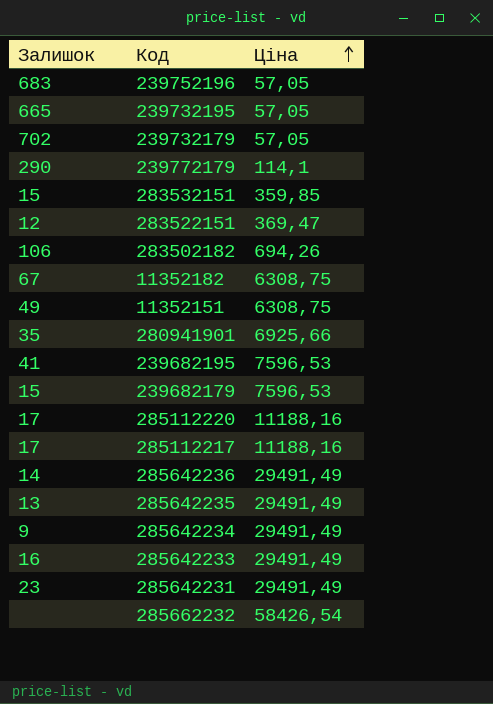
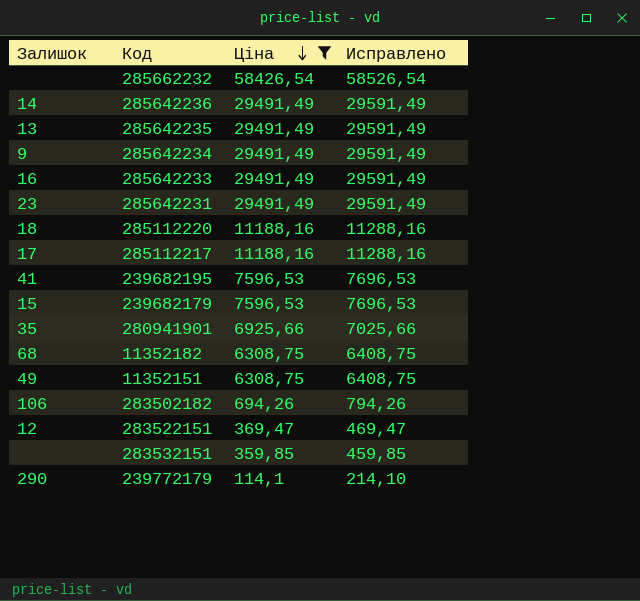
filter: none -> Ціна != 57,05
row order: Ціна ascending -> Ціна descending
column Исправлено | formula: none -> [Ціна] + 100
285112220 | Залишок: 17 -> 18
11352182 | Залишок: 67 -> 68
283532151 | Залишок: 15 -> none

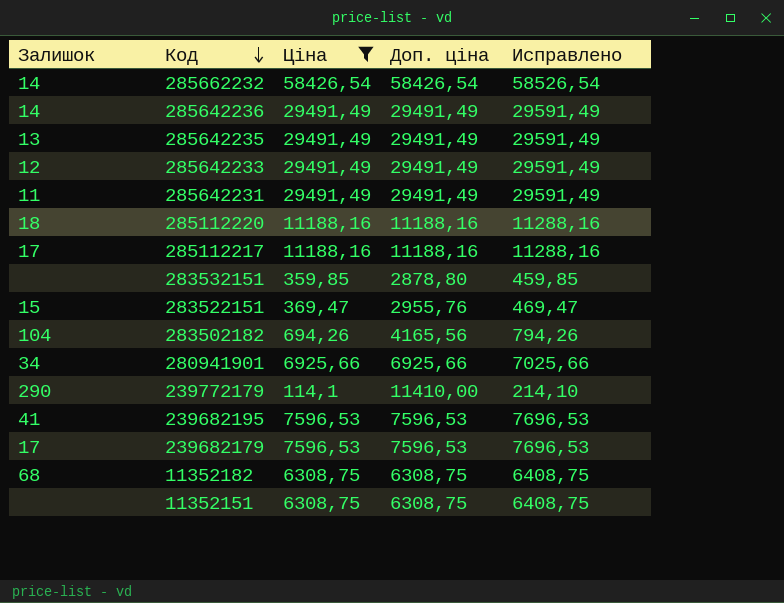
row order: Ціна descending -> Код descending
column Доп. ціна | position: none -> 4
row 285642234: 9 | 29491,49 | 29591,49 -> none
285662232 | Залишок: none -> 14
285642233 | Залишок: 16 -> 12
285642231 | Залишок: 23 -> 11
283522151 | Залишок: 12 -> 15
283502182 | Залишок: 106 -> 104
280941901 | Залишок: 35 -> 34
239682179 | Залишок: 15 -> 17
11352151 | Залишок: 49 -> none

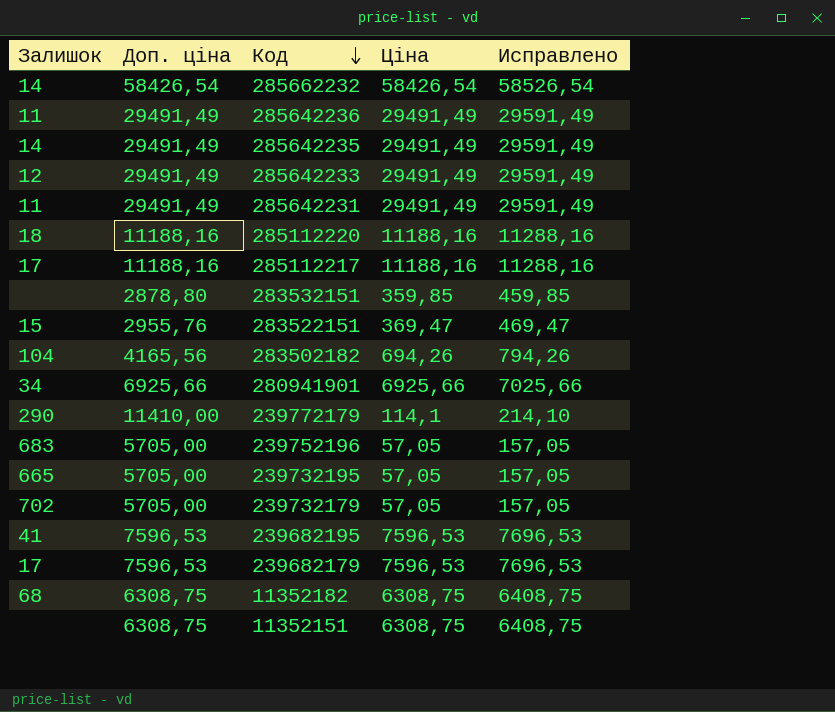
filter: Ціна != 57,05 -> none
column Доп. ціна | position: 4 -> 2
285642236 | Залишок: 14 -> 11
285642235 | Залишок: 13 -> 14

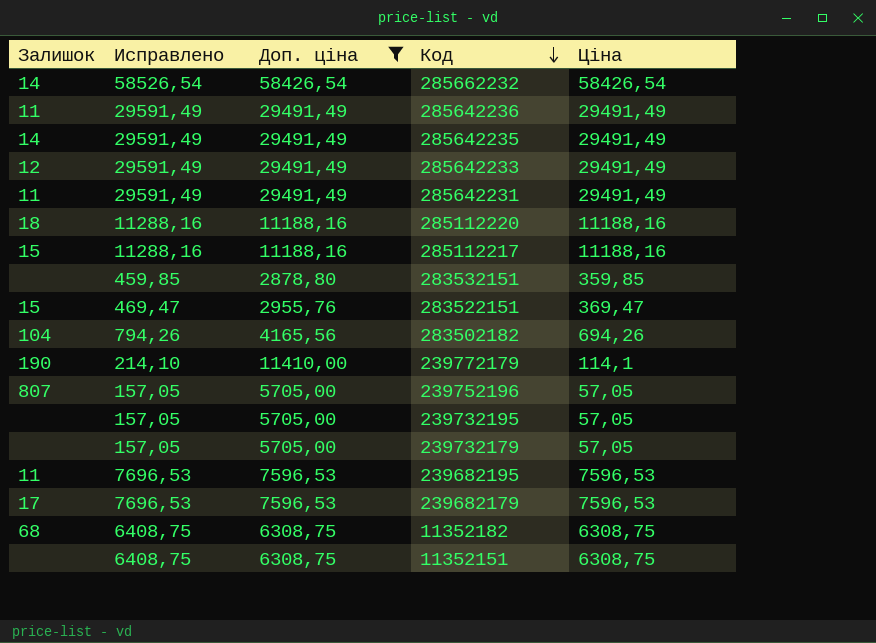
filter: none -> Доп. ціна != 6925,66
column Исправлено | position: 5 -> 2
285112217 | Залишок: 17 -> 15
239772179 | Залишок: 290 -> 190
239752196 | Залишок: 683 -> 807
239732195 | Залишок: 665 -> none
239732179 | Залишок: 702 -> none
239682195 | Залишок: 41 -> 11

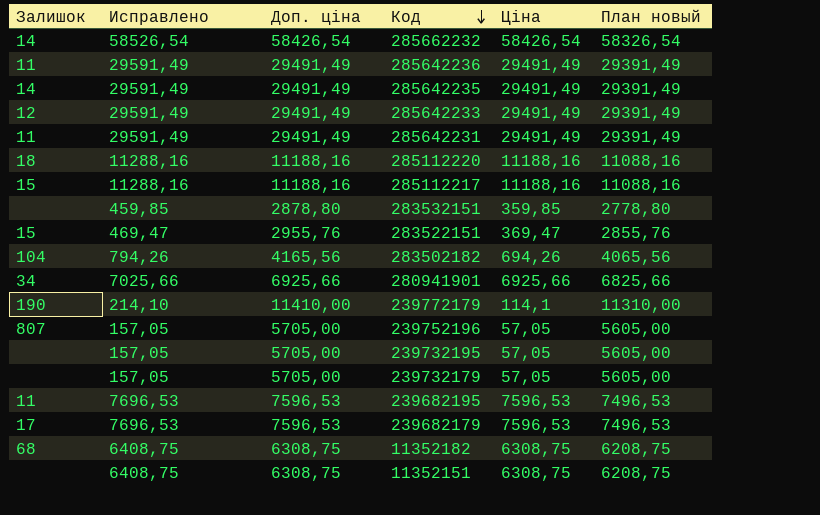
filter: Доп. ціна != 6925,66 -> none
column План новый | formula: none -> [Доп. ціна] - 100

